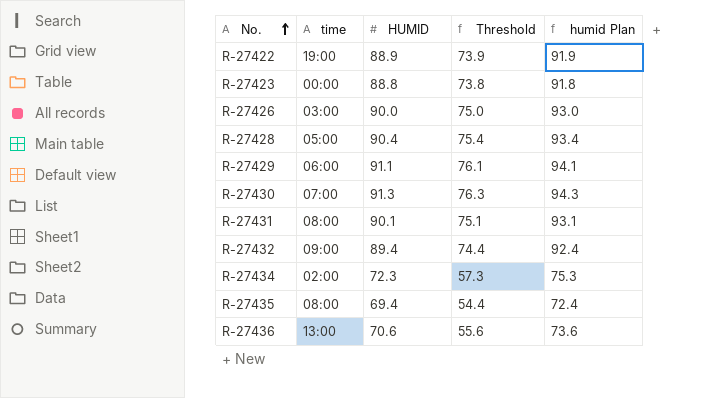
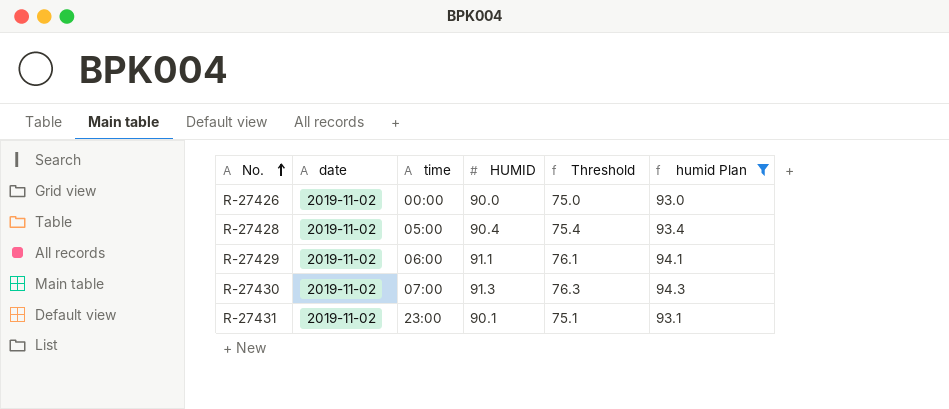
filter: none -> humid Plan >= 93.0
column date | position: none -> 2
R-27426 | time: 03:00 -> 00:00
R-27431 | time: 08:00 -> 23:00

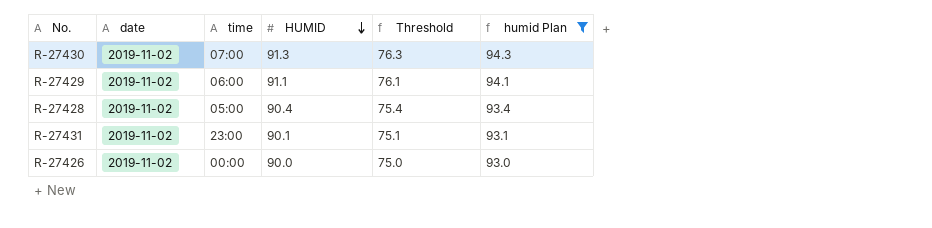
row order: No. ascending -> HUMID descending

